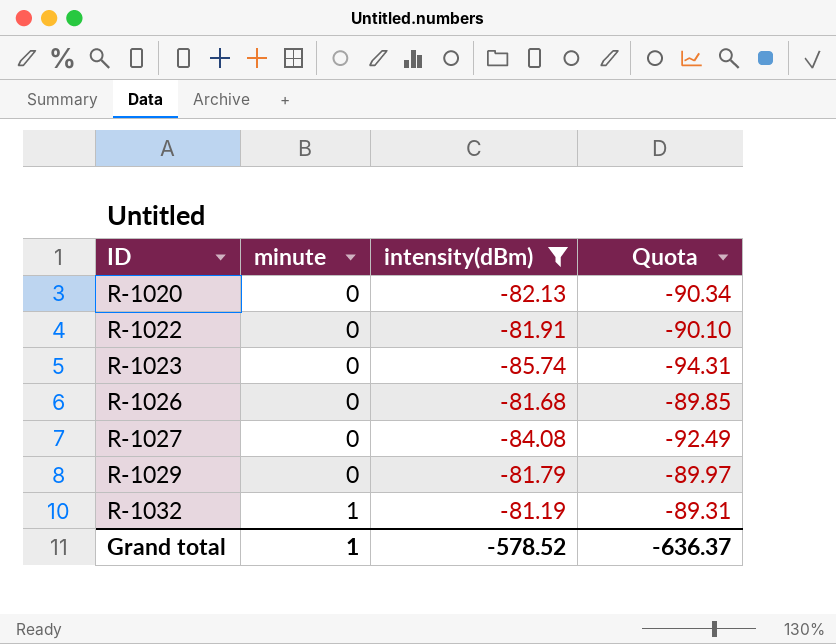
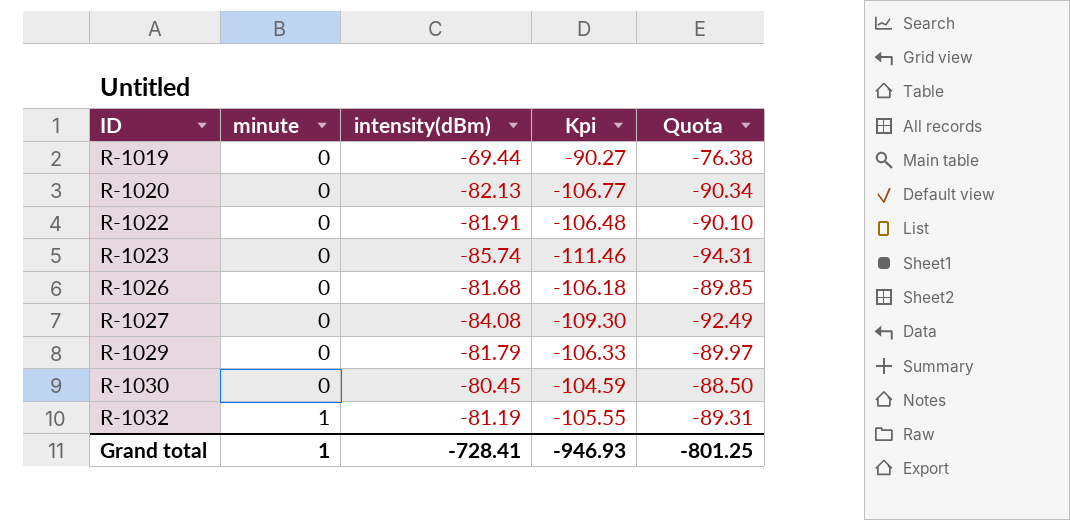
filter: intensity(dBm) <= -81.19 -> none
column Kpi | formula: none -> [intensity(dBm)] * 1.3
Grand total | intensity(dBm): -578.52 -> -728.41
Grand total | Quota: -636.37 -> -801.25

